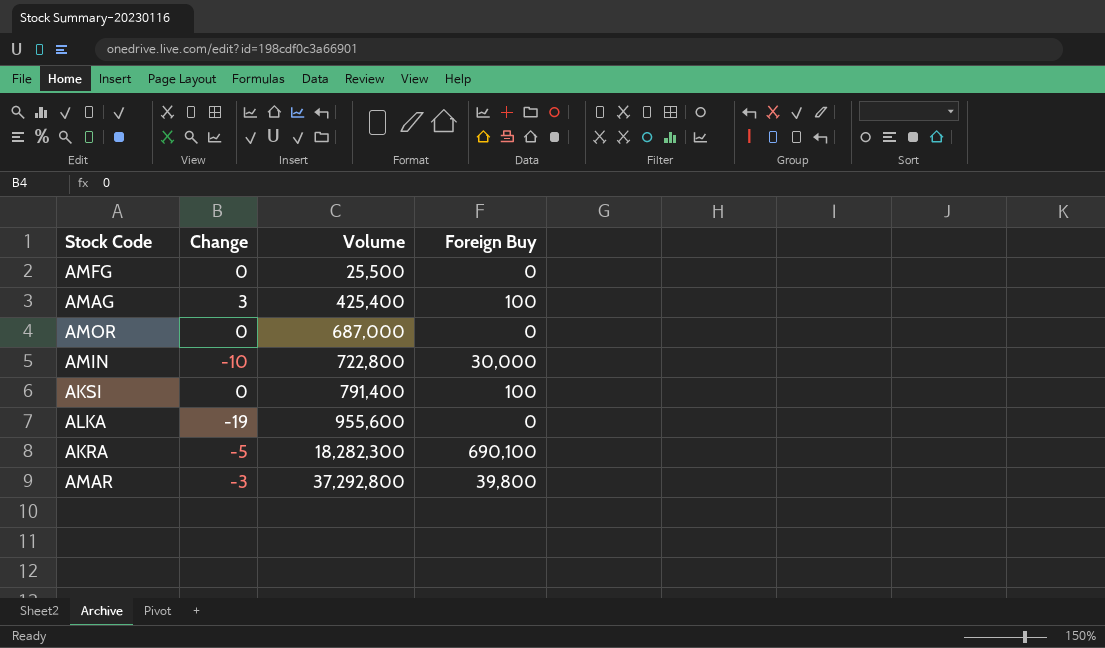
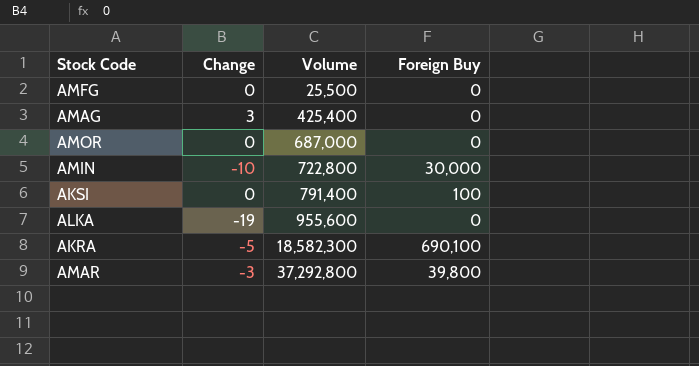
AMAG | Foreign Buy: 100 -> 0
AKRA | Volume: 18,282,300 -> 18,582,300

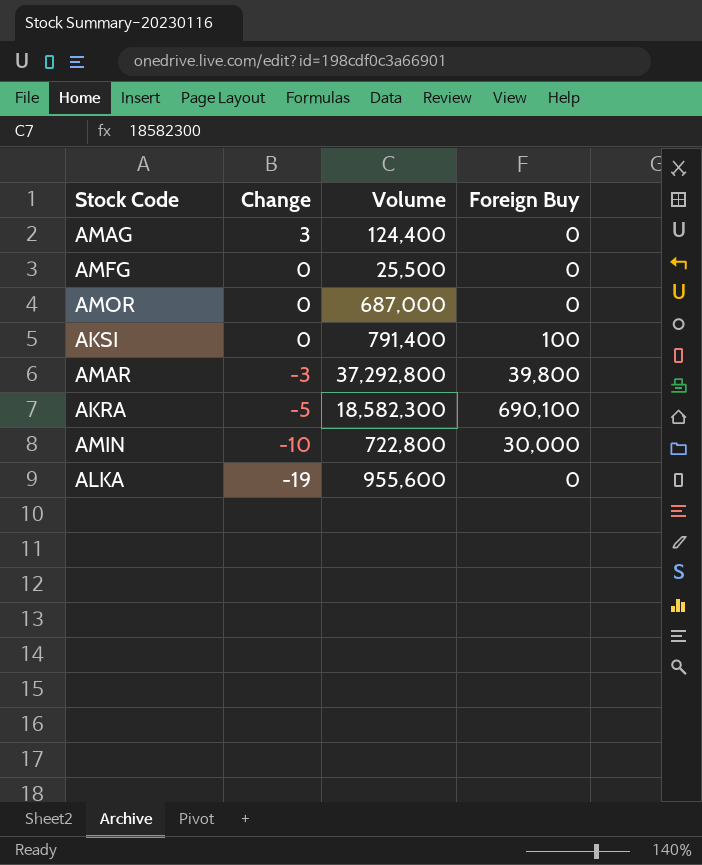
row order: Volume ascending -> Change descending
AMAG | Volume: 425,400 -> 124,400

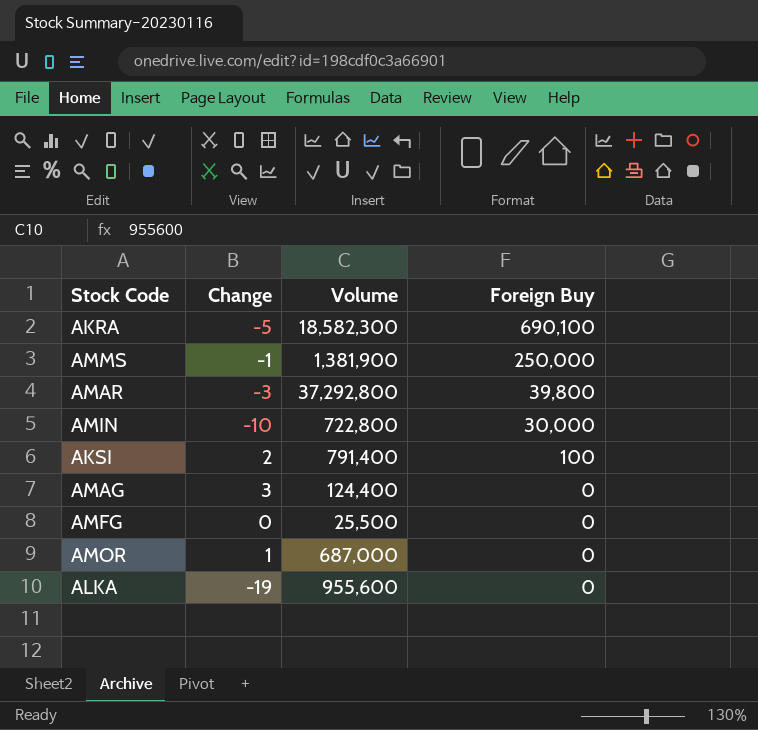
row order: Change descending -> Foreign Buy descending
row AMMS: none -> -1 | 1,381,900 | 250,000
AKSI | Change: 0 -> 2
AMOR | Change: 0 -> 1

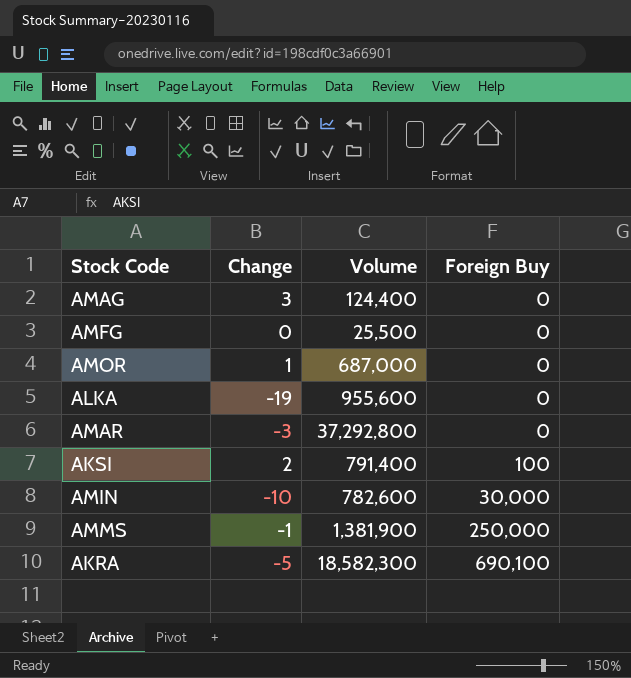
row order: Foreign Buy descending -> Foreign Buy ascending
AMAR | Foreign Buy: 39,800 -> 0
AMIN | Volume: 722,800 -> 782,600

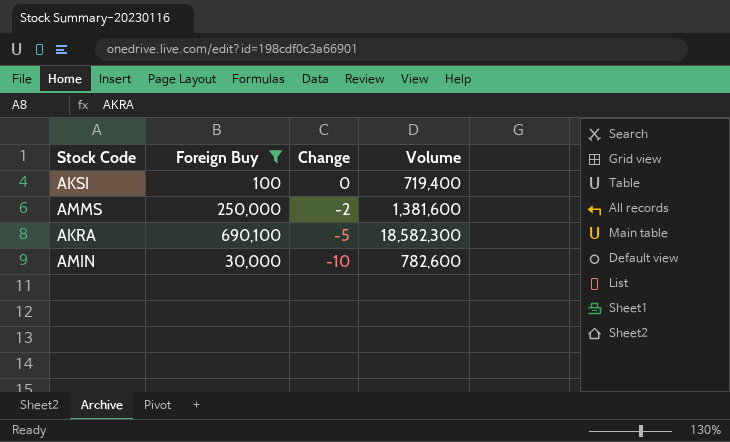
filter: none -> Foreign Buy != 0
row order: Foreign Buy ascending -> Change descending
column Foreign Buy | position: 4 -> 2
AKSI | Change: 2 -> 0
AKSI | Volume: 791,400 -> 719,400
AMMS | Change: -1 -> -2
AMMS | Volume: 1,381,900 -> 1,381,600

